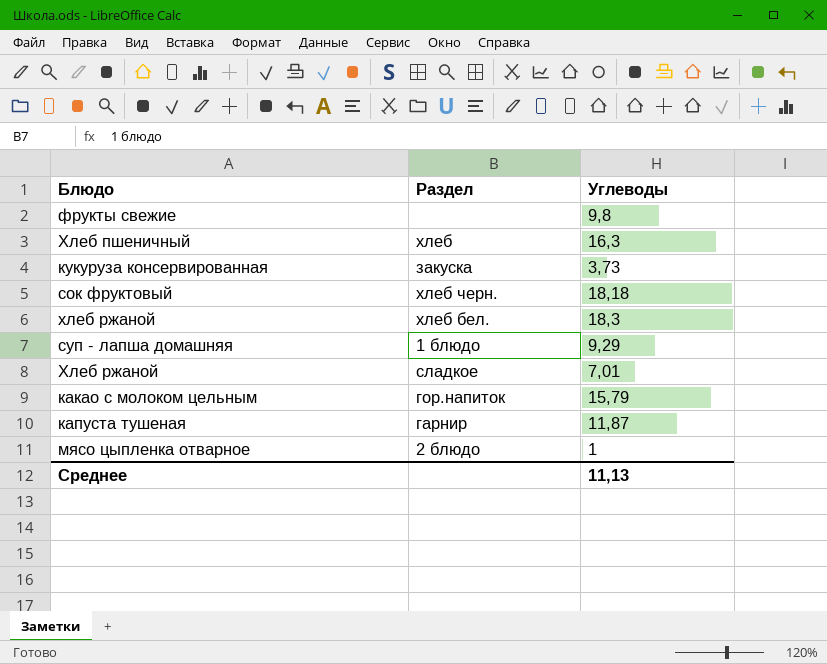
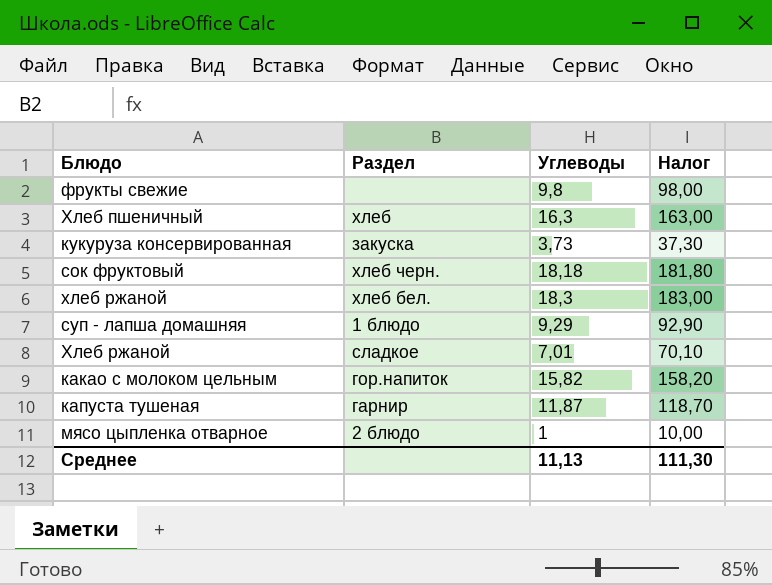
column Налог | formula: none -> [Углеводы] * 10
какао с молоком цельным | Углеводы: 15,79 -> 15,82

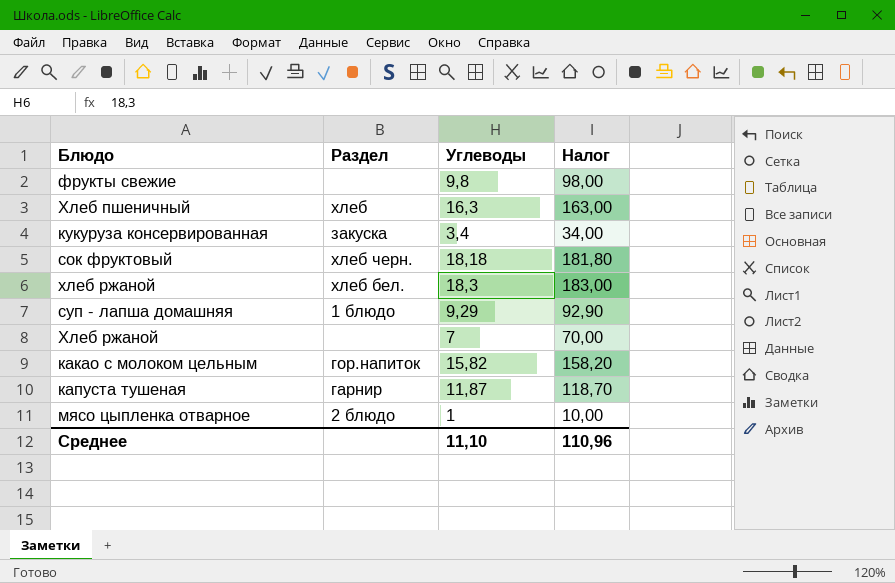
кукуруза консервированная | Углеводы: 3,73 -> 3,4
кукуруза консервированная | Налог: 37,30 -> 34,00
Хлеб ржаной | Раздел: сладкое -> none
Хлеб ржаной | Углеводы: 7,01 -> 7
Хлеб ржаной | Налог: 70,10 -> 70,00
Среднее | Углеводы: 11,13 -> 11,10
Среднее | Налог: 111,30 -> 110,96

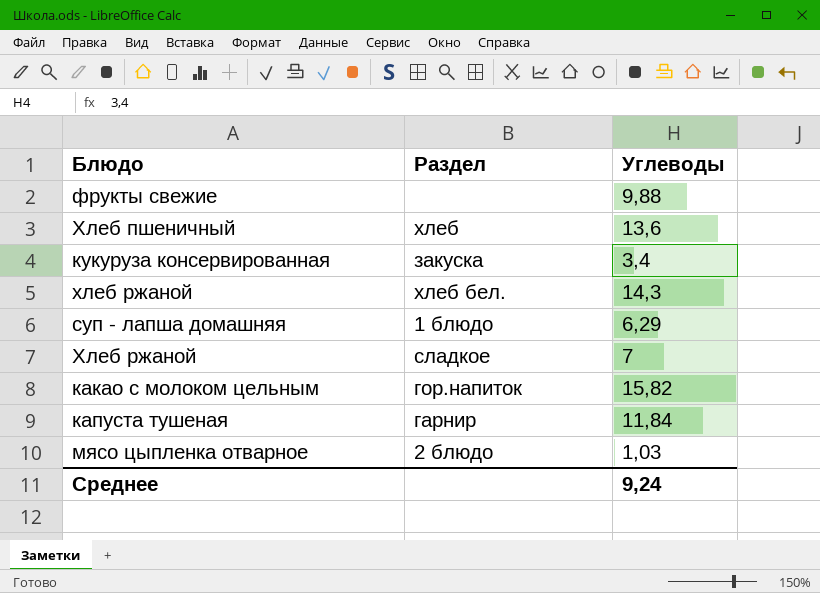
column Налог | formula: [Углеводы] * 10 -> none
row сок фруктовый: хлеб черн. | 18,18 | 181,80 -> none
фрукты свежие | Углеводы: 9,8 -> 9,88
Хлеб пшеничный | Углеводы: 16,3 -> 13,6
хлеб ржаной | Углеводы: 18,3 -> 14,3
суп - лапша домашняя | Углеводы: 9,29 -> 6,29
Хлеб ржаной | Раздел: none -> сладкое
капуста тушеная | Углеводы: 11,87 -> 11,84
мясо цыпленка отварное | Углеводы: 1 -> 1,03
Среднее | Углеводы: 11,10 -> 9,24

